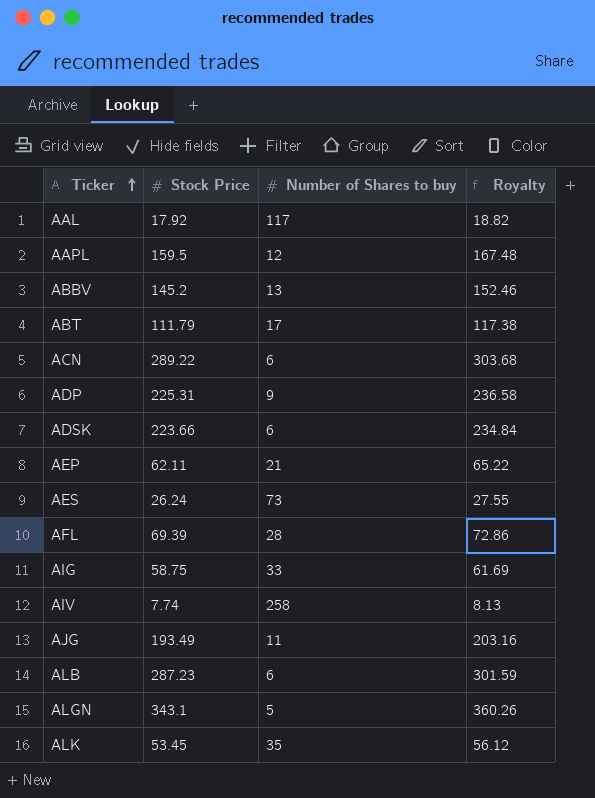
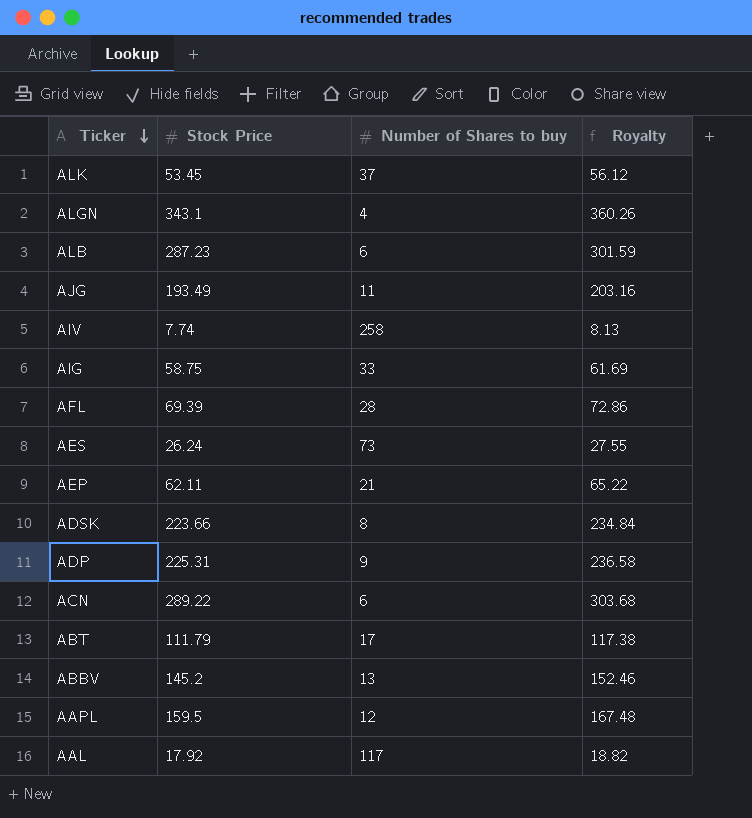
row order: Ticker ascending -> Ticker descending
ALK | Number of Shares to buy: 35 -> 37
ALGN | Number of Shares to buy: 5 -> 4
ADSK | Number of Shares to buy: 6 -> 8

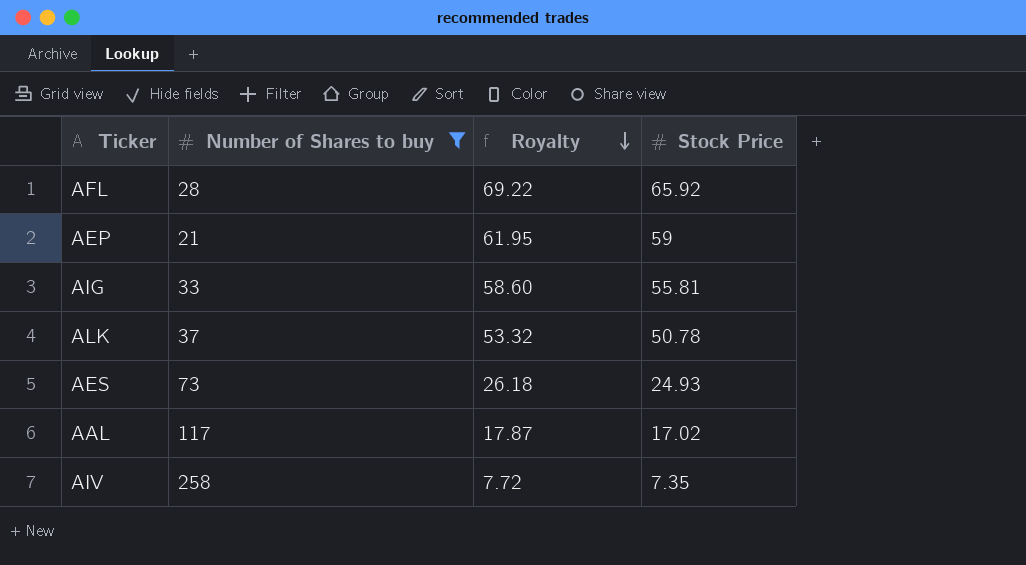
filter: none -> Number of Shares to buy >= 21
row order: Ticker descending -> Royalty descending
column Stock Price | position: 2 -> 4
AFL | Royalty: 72.86 -> 69.22
AFL | Stock Price: 69.39 -> 65.92
AEP | Royalty: 65.22 -> 61.95
AEP | Stock Price: 62.11 -> 59
AIG | Royalty: 61.69 -> 58.60
AIG | Stock Price: 58.75 -> 55.81
ALK | Royalty: 56.12 -> 53.32
ALK | Stock Price: 53.45 -> 50.78
AES | Royalty: 27.55 -> 26.18
AES | Stock Price: 26.24 -> 24.93
AAL | Royalty: 18.82 -> 17.87
AAL | Stock Price: 17.92 -> 17.02
AIV | Royalty: 8.13 -> 7.72
AIV | Stock Price: 7.74 -> 7.35

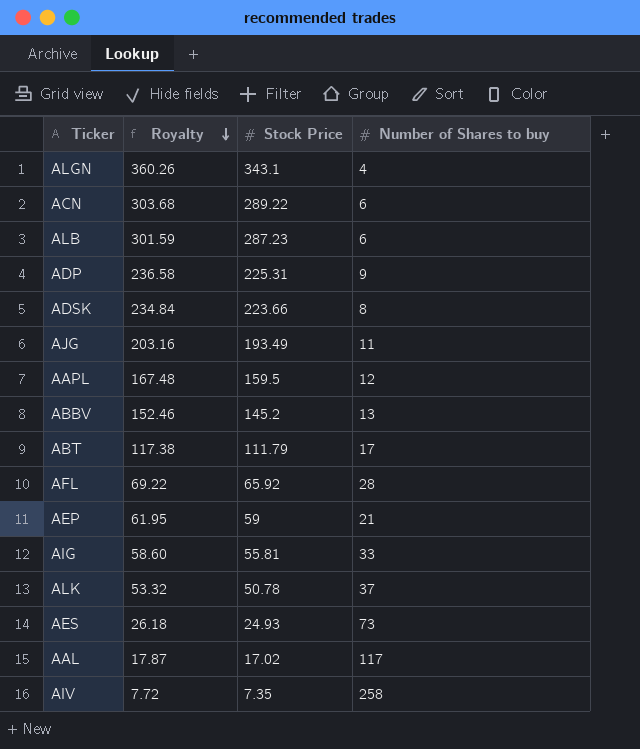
filter: Number of Shares to buy >= 21 -> none
column Number of Shares to buy | position: 2 -> 4

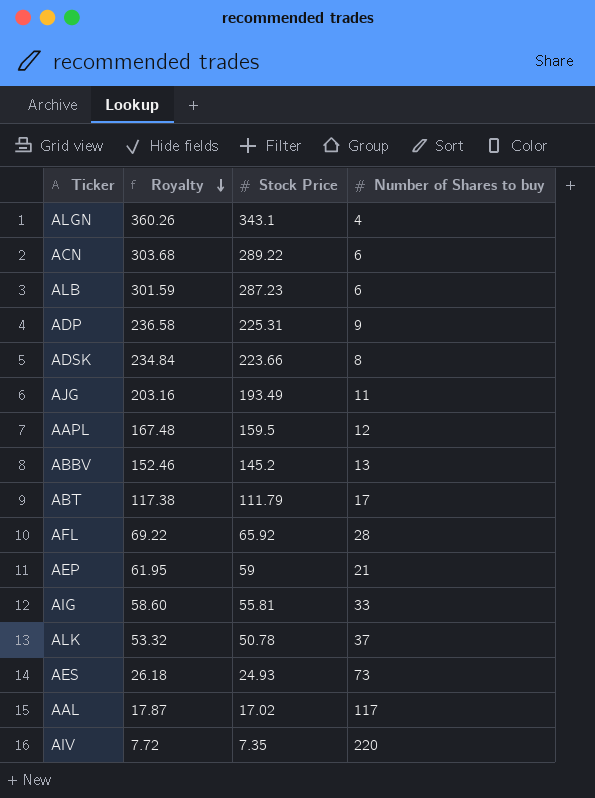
AIV | Number of Shares to buy: 258 -> 220

